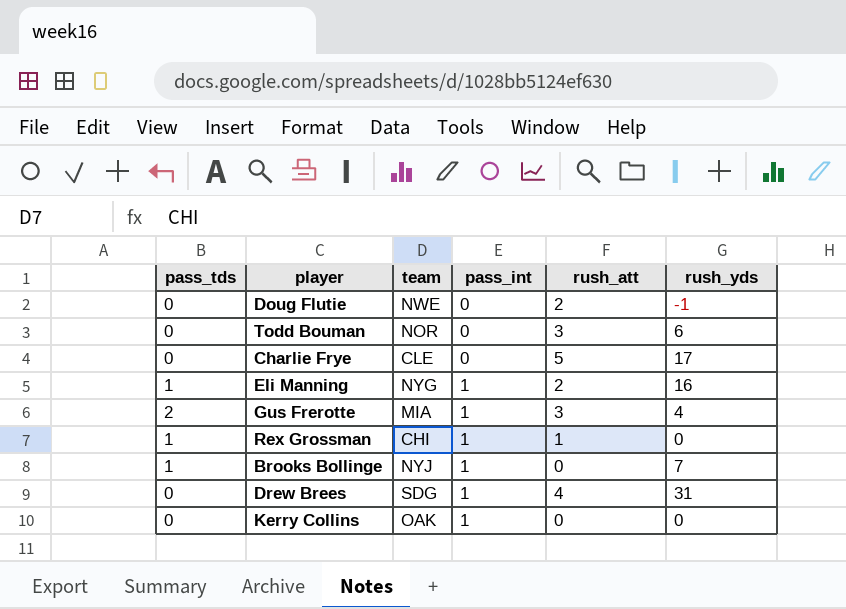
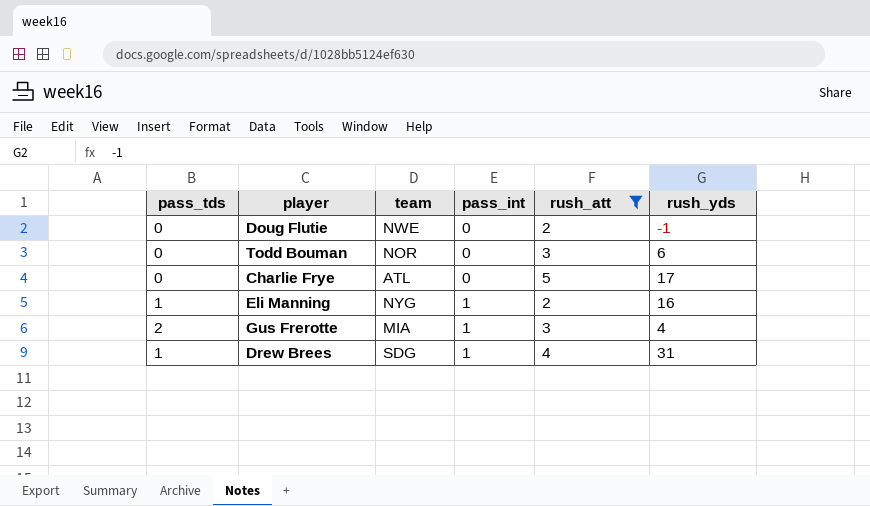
filter: none -> rush_att >= 2
Charlie Frye | team: CLE -> ATL
Drew Brees | pass_tds: 0 -> 1

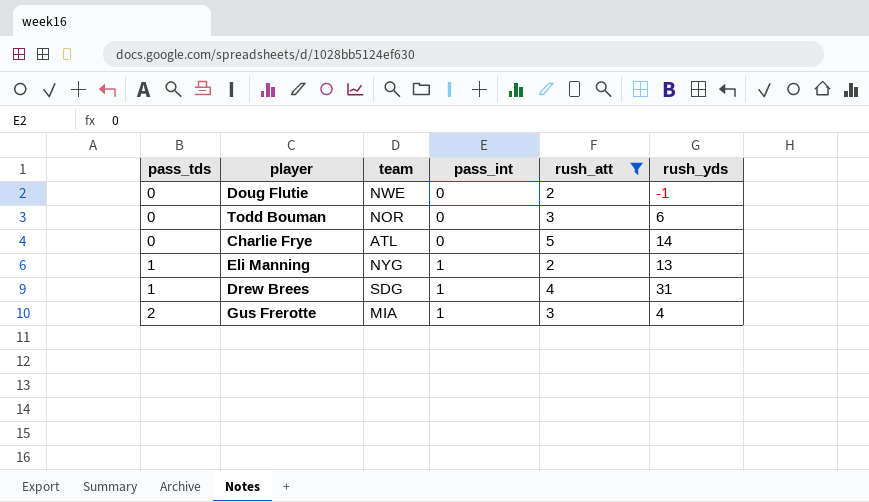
row order: pass_int ascending -> pass_tds ascending
Charlie Frye | rush_yds: 17 -> 14
Eli Manning | rush_yds: 16 -> 13

